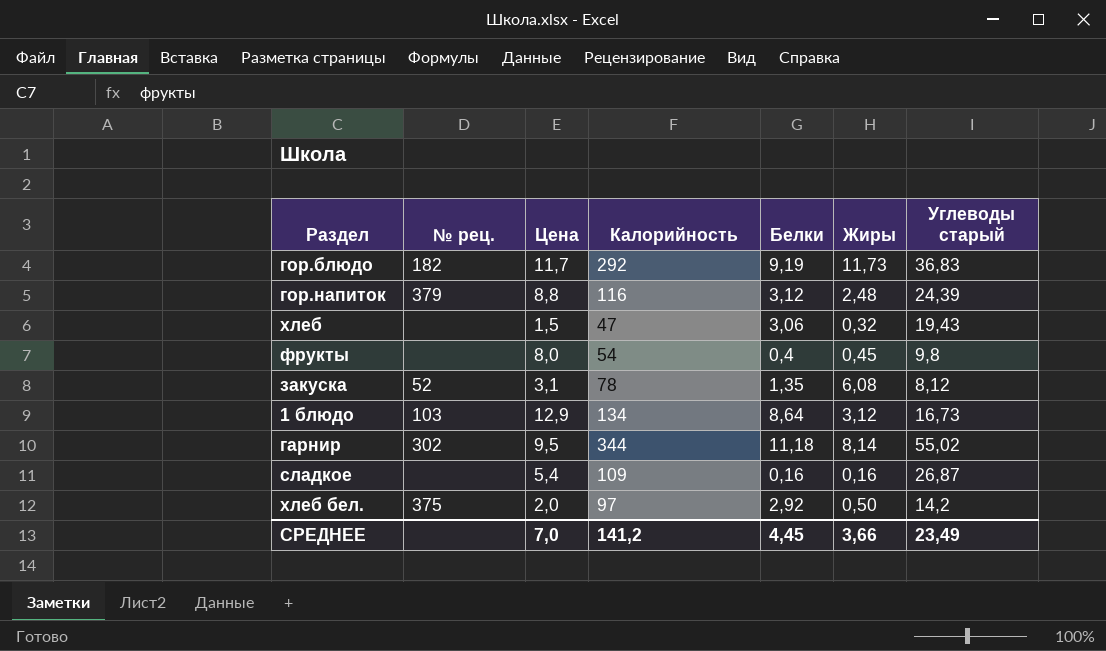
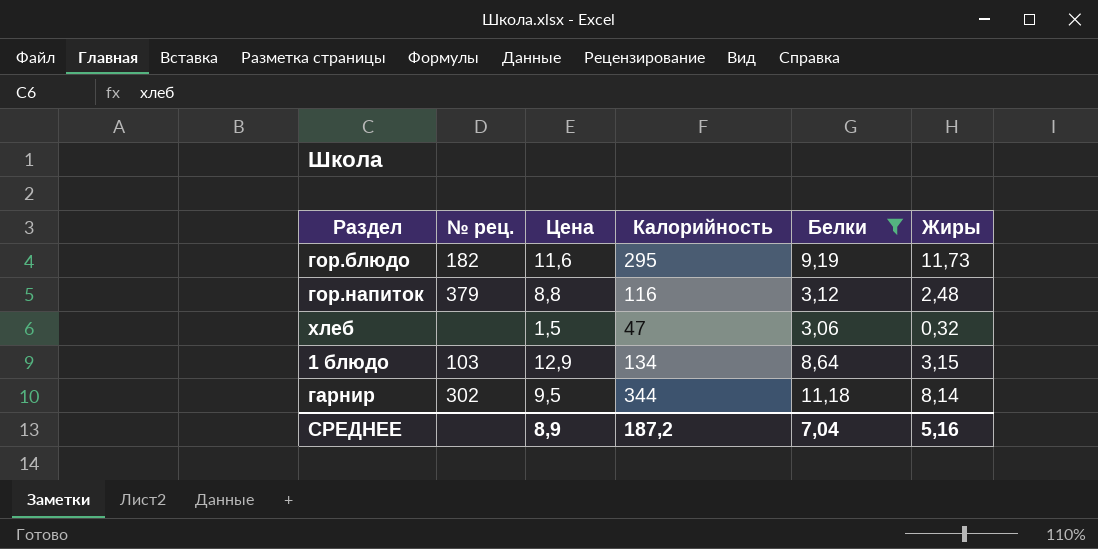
filter: none -> Белки >= 3,06
column Углеводы старый | position: 7 -> none
гор.блюдо | Цена: 11,7 -> 11,6
гор.блюдо | Калорийность: 292 -> 295
1 блюдо | Жиры: 3,12 -> 3,15
СРЕДНЕЕ | Цена: 7,0 -> 8,9
СРЕДНЕЕ | Калорийность: 141,2 -> 187,2
СРЕДНЕЕ | Белки: 4,45 -> 7,04
СРЕДНЕЕ | Жиры: 3,66 -> 5,16

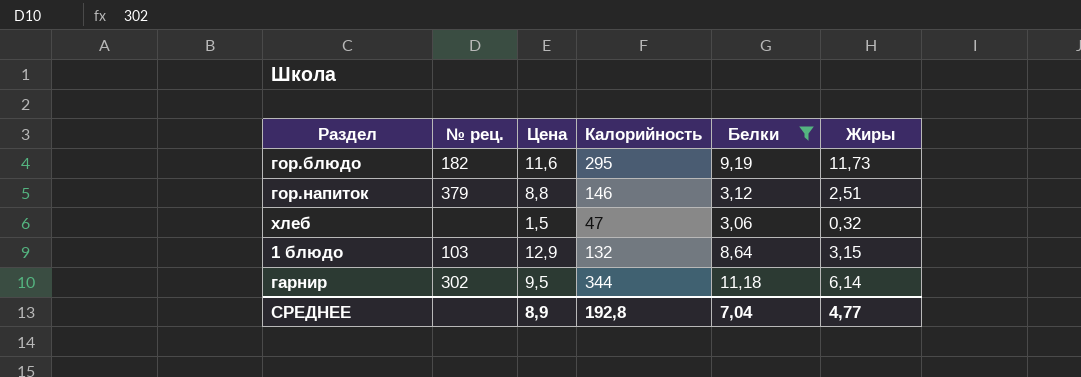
гор.напиток | Калорийность: 116 -> 146
гор.напиток | Жиры: 2,48 -> 2,51
1 блюдо | Калорийность: 134 -> 132
гарнир | Жиры: 8,14 -> 6,14
СРЕДНЕЕ | Калорийность: 187,2 -> 192,8
СРЕДНЕЕ | Жиры: 5,16 -> 4,77

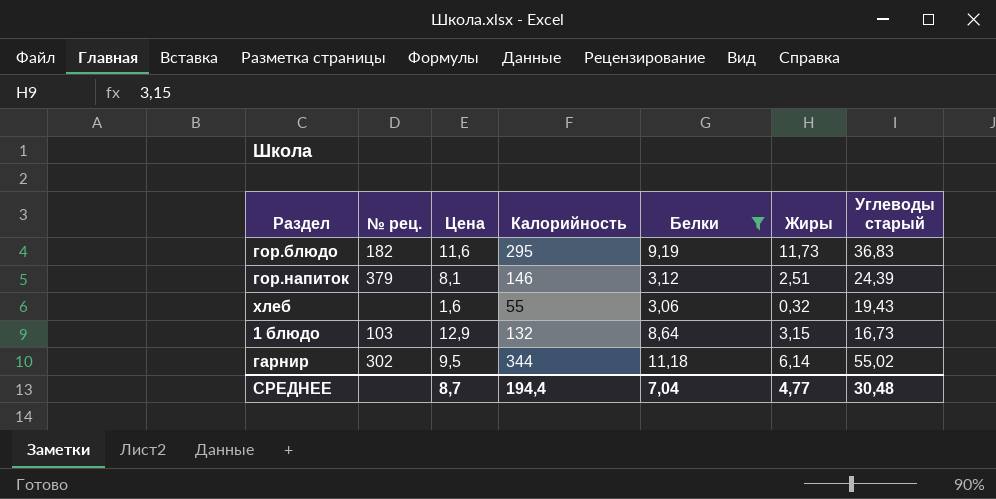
column Углеводы старый | position: none -> 7
гор.напиток | Цена: 8,8 -> 8,1
хлеб | Цена: 1,5 -> 1,6
хлеб | Калорийность: 47 -> 55
СРЕДНЕЕ | Цена: 8,9 -> 8,7
СРЕДНЕЕ | Калорийность: 192,8 -> 194,4

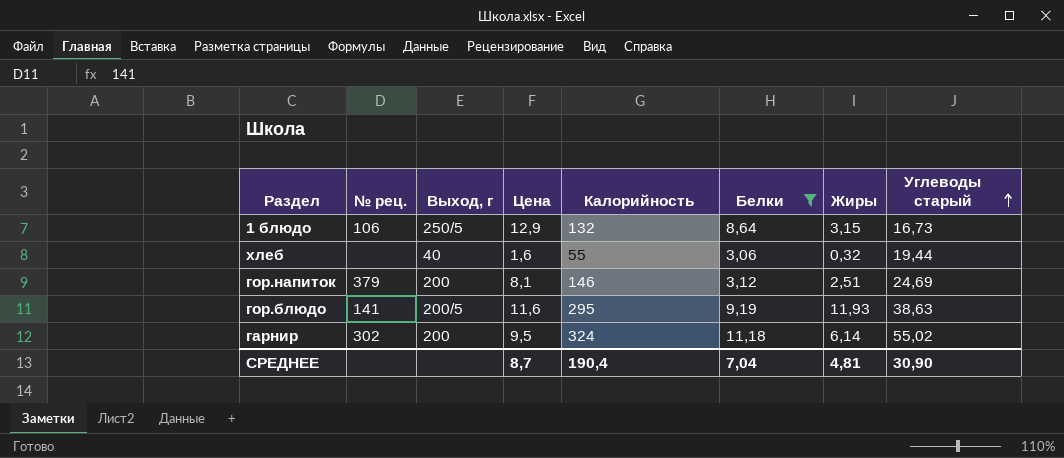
row order: none -> Углеводы старый ascending
column Выход, г | position: none -> 3
1 блюдо | № рец.: 103 -> 106
хлеб | Углеводы старый: 19,43 -> 19,44
гор.напиток | Углеводы старый: 24,39 -> 24,69
гор.блюдо | № рец.: 182 -> 141
гор.блюдо | Жиры: 11,73 -> 11,93
гор.блюдо | Углеводы старый: 36,83 -> 38,63
гарнир | Калорийность: 344 -> 324
СРЕДНЕЕ | Калорийность: 194,4 -> 190,4
СРЕДНЕЕ | Жиры: 4,77 -> 4,81
СРЕДНЕЕ | Углеводы старый: 30,48 -> 30,90

